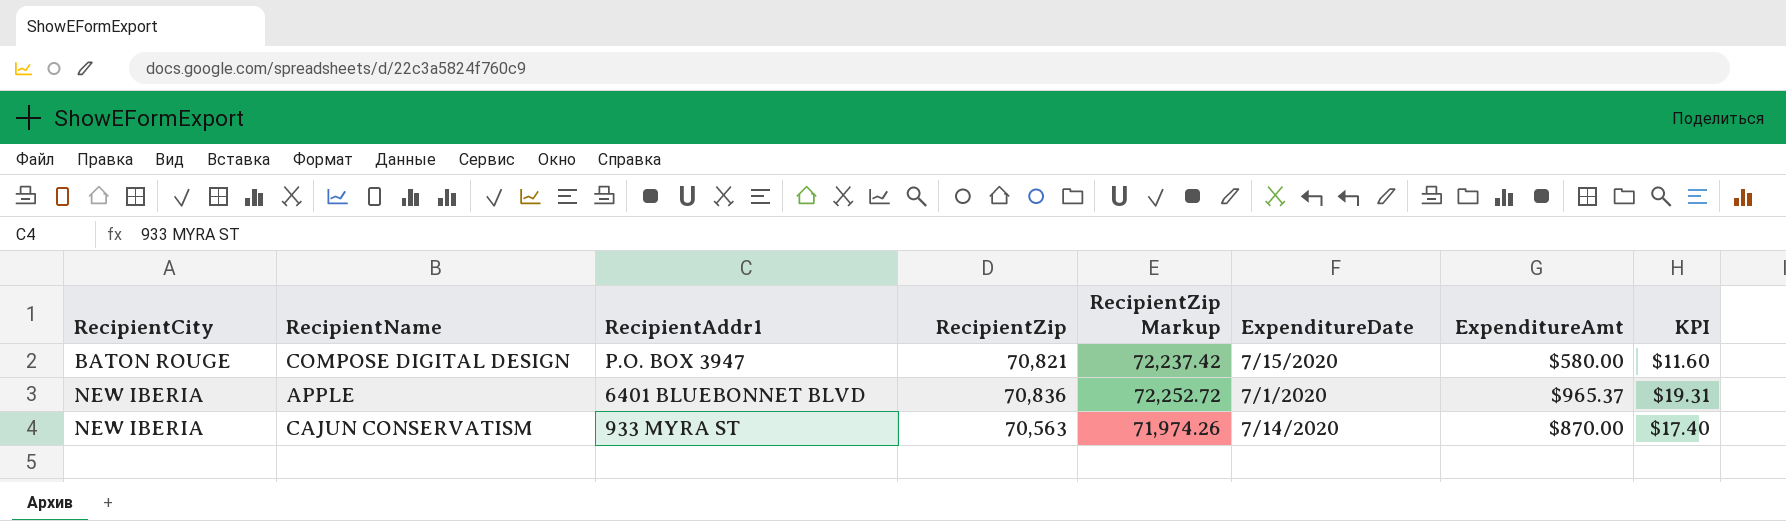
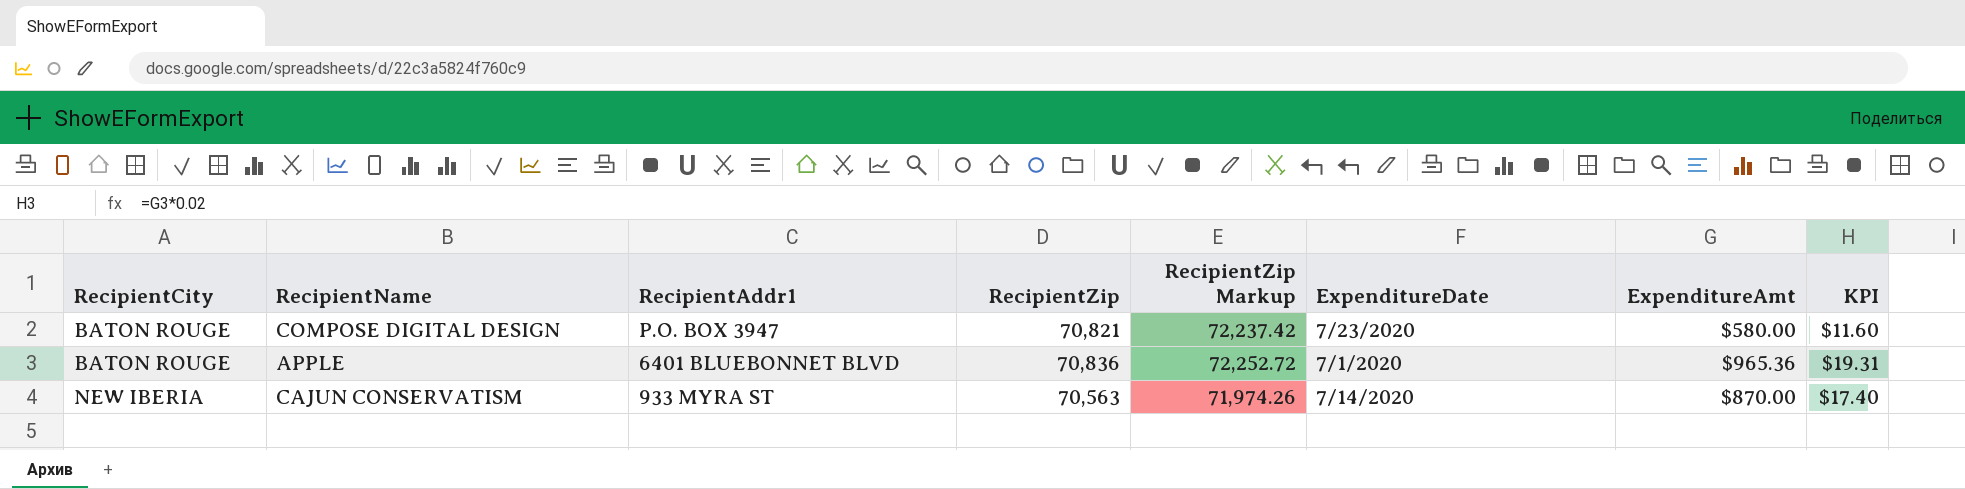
COMPOSE DIGITAL DESIGN | ExpenditureDate: 7/15/2020 -> 7/23/2020
APPLE | RecipientCity: NEW IBERIA -> BATON ROUGE
APPLE | ExpenditureAmt: $965.37 -> $965.36

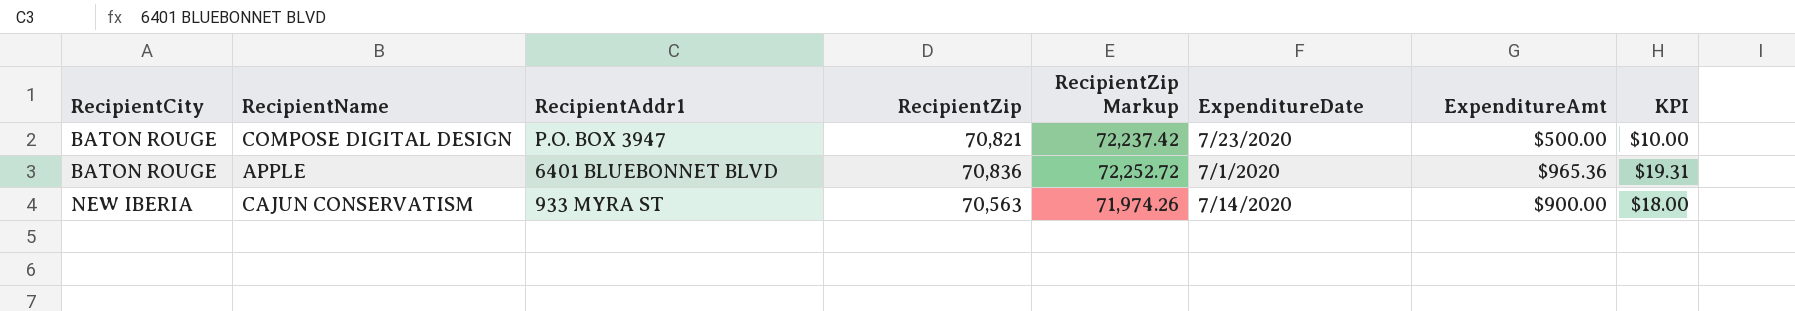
COMPOSE DIGITAL DESIGN | ExpenditureAmt: $580.00 -> $500.00
COMPOSE DIGITAL DESIGN | KPI: $11.60 -> $10.00
CAJUN CONSERVATISM | ExpenditureAmt: $870.00 -> $900.00
CAJUN CONSERVATISM | KPI: $17.40 -> $18.00

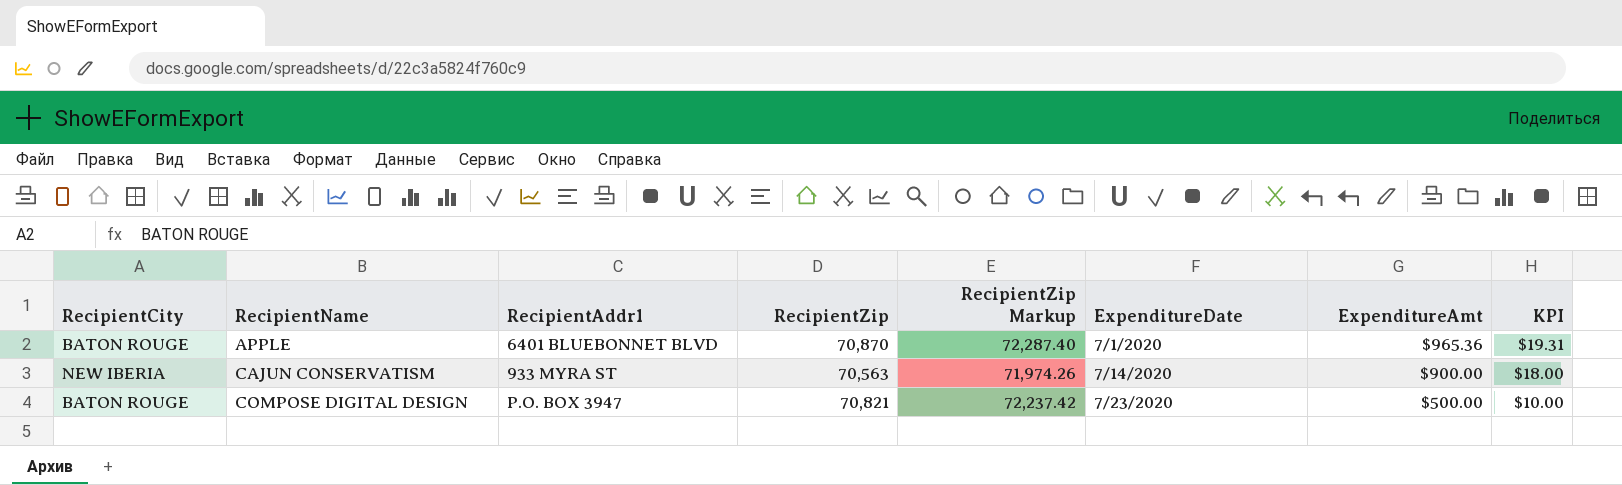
row order: RecipientCity ascending -> RecipientName ascending
APPLE | RecipientZip: 70,836 -> 70,870
APPLE | RecipientZip Markup: 72,252.72 -> 72,287.40

